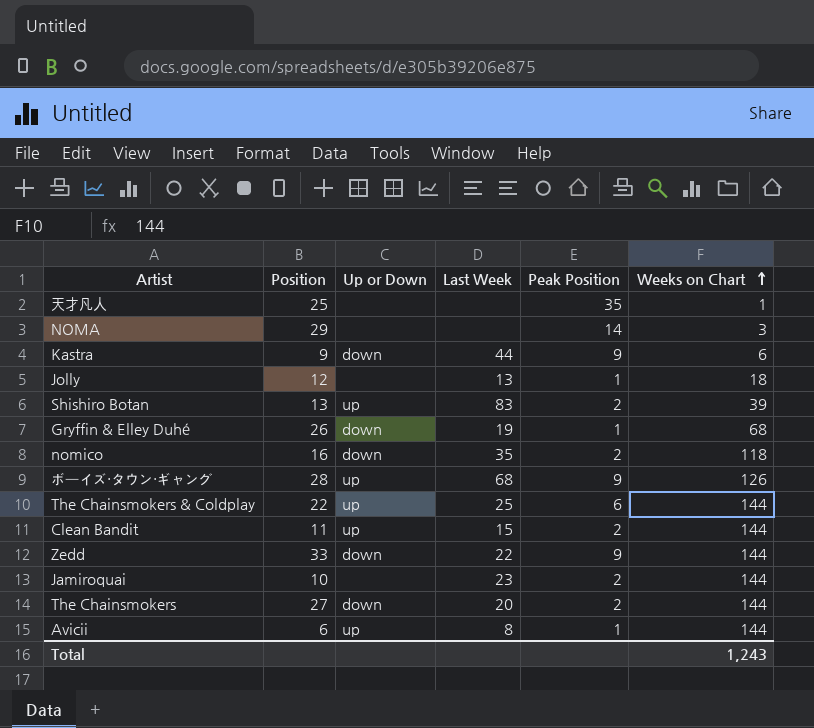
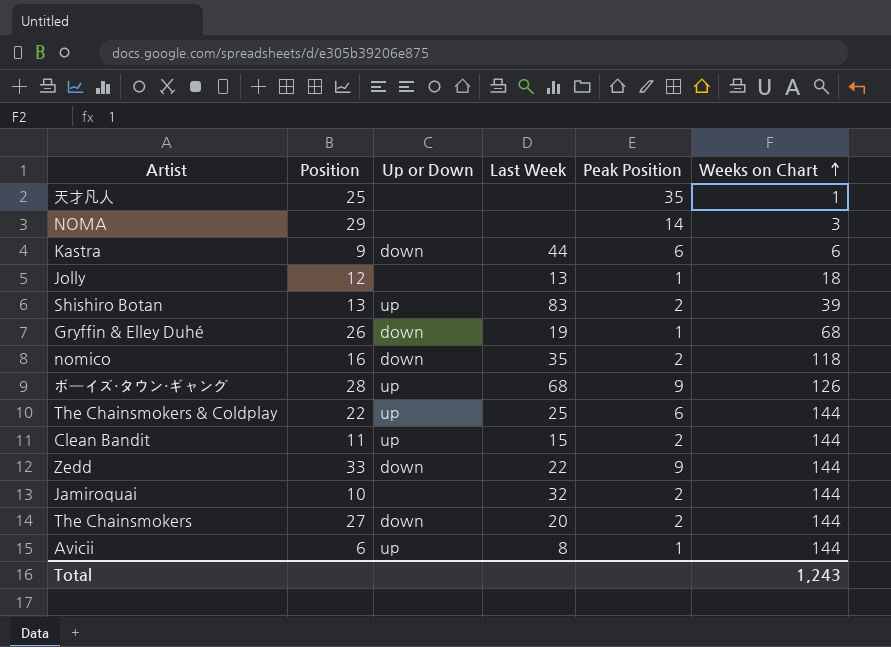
Kastra | Peak Position: 9 -> 6
Jamiroquai | Last Week: 23 -> 32

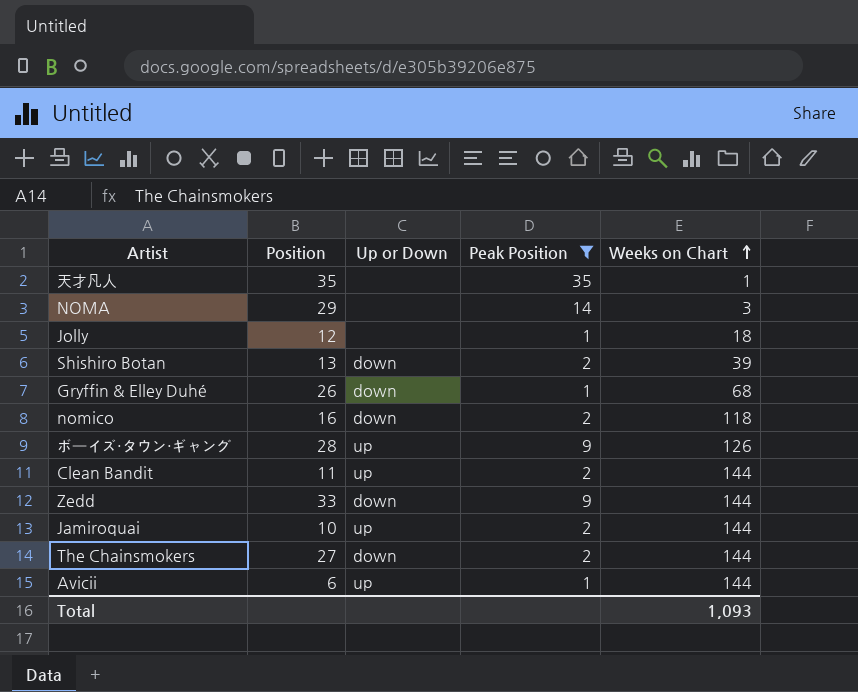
filter: none -> Peak Position != 6
column Last Week | position: 4 -> none
天才凡人 | Position: 25 -> 35
Shishiro Botan | Up or Down: up -> down
Jamiroquai | Up or Down: none -> up
Total | Weeks on Chart: 1,243 -> 1,093

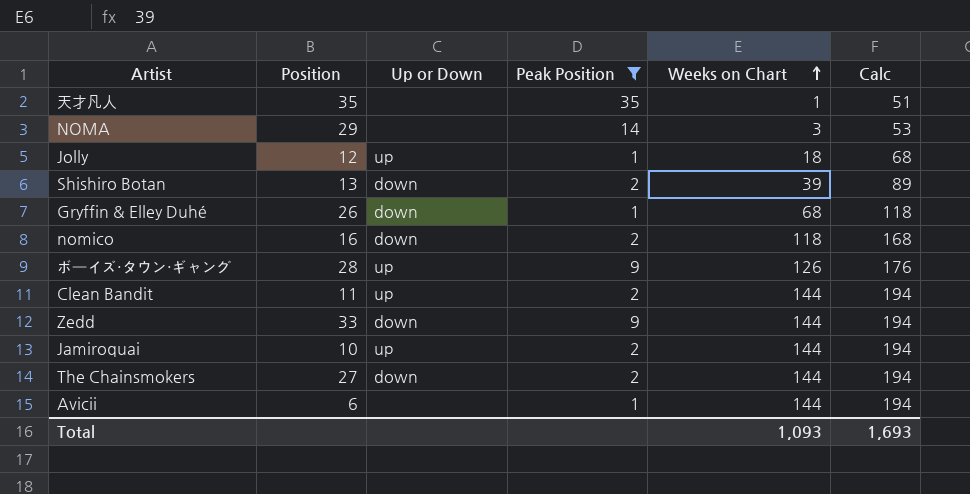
column Calc | formula: none -> [Weeks on Chart] + 50
Jolly | Up or Down: none -> up
Avicii | Up or Down: up -> none

